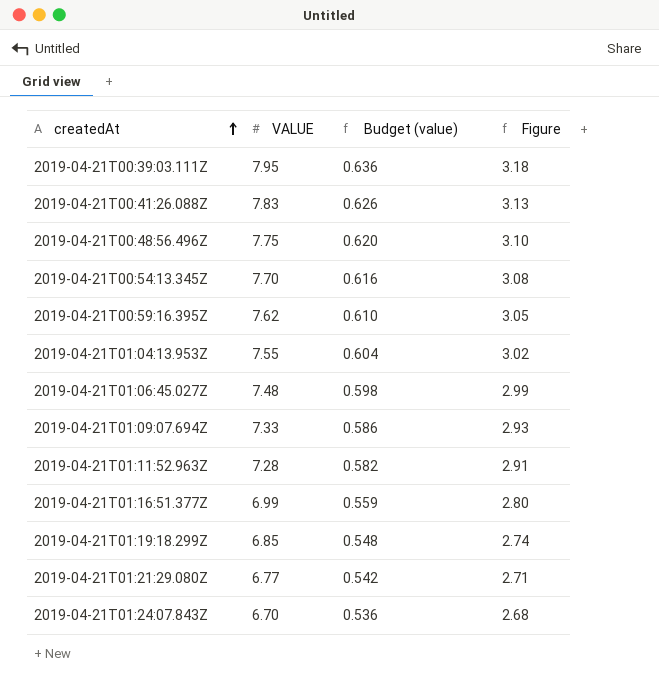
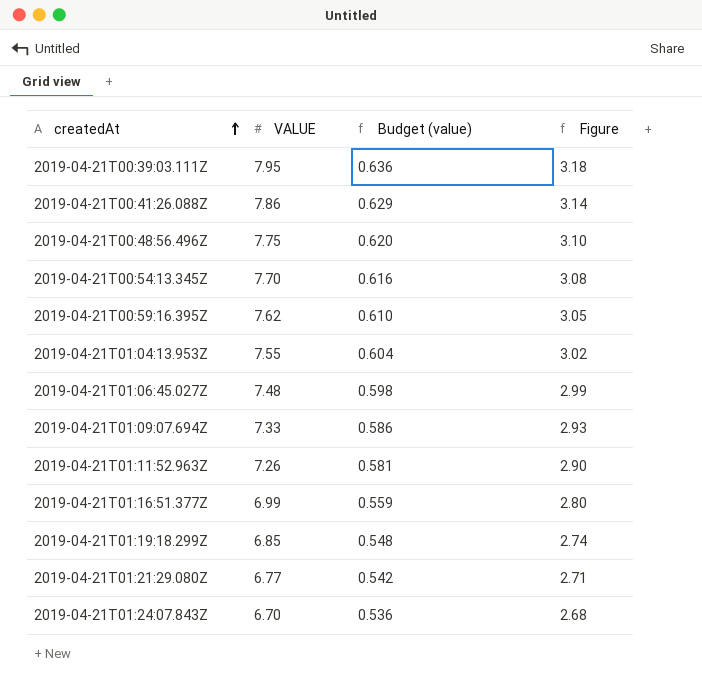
2019-04-21T00:41:26.088Z | VALUE: 7.83 -> 7.86
2019-04-21T00:41:26.088Z | Budget (value): 0.626 -> 0.629
2019-04-21T00:41:26.088Z | Figure: 3.13 -> 3.14
2019-04-21T01:11:52.963Z | VALUE: 7.28 -> 7.26
2019-04-21T01:11:52.963Z | Budget (value): 0.582 -> 0.581
2019-04-21T01:11:52.963Z | Figure: 2.91 -> 2.90

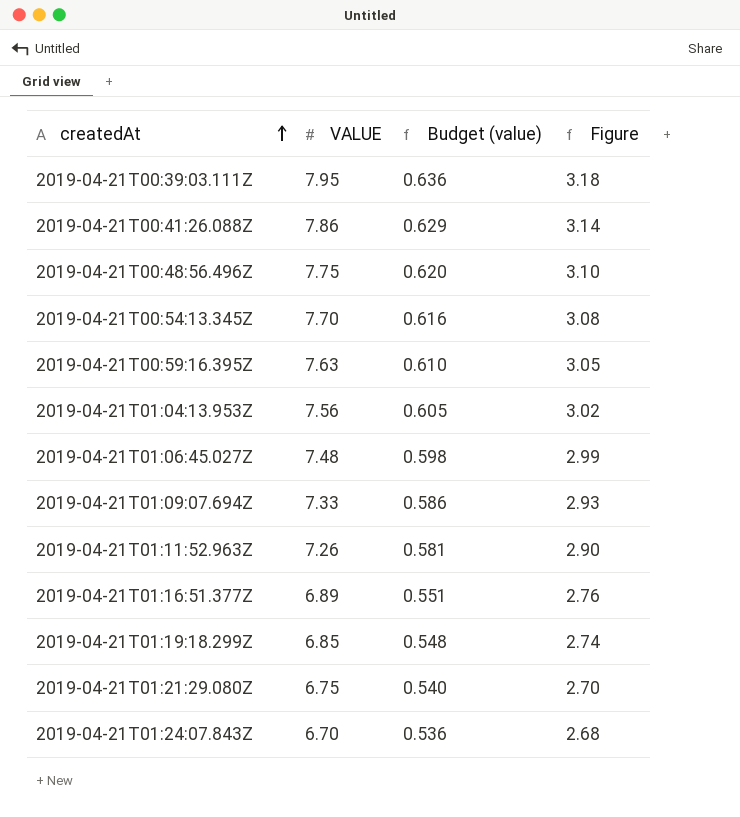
2019-04-21T00:59:16.395Z | VALUE: 7.62 -> 7.63
2019-04-21T01:04:13.953Z | VALUE: 7.55 -> 7.56
2019-04-21T01:04:13.953Z | Budget (value): 0.604 -> 0.605
2019-04-21T01:16:51.377Z | VALUE: 6.99 -> 6.89
2019-04-21T01:16:51.377Z | Budget (value): 0.559 -> 0.551
2019-04-21T01:16:51.377Z | Figure: 2.80 -> 2.76
2019-04-21T01:21:29.080Z | VALUE: 6.77 -> 6.75
2019-04-21T01:21:29.080Z | Budget (value): 0.542 -> 0.540
2019-04-21T01:21:29.080Z | Figure: 2.71 -> 2.70

